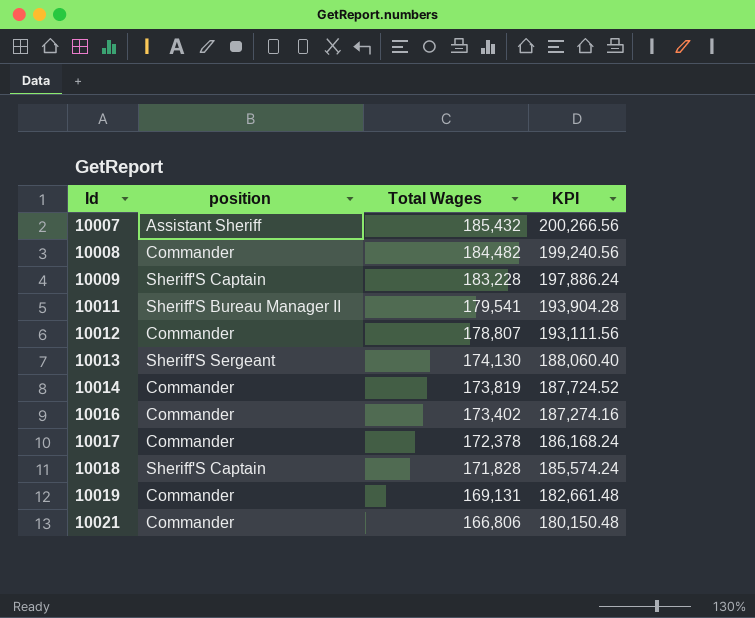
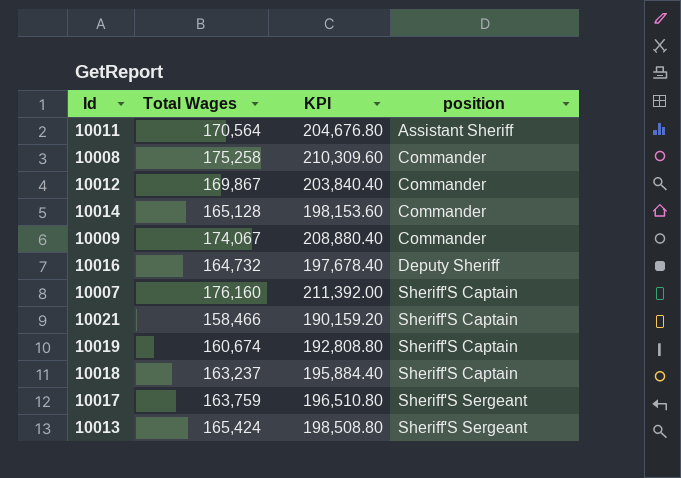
row order: Id ascending -> position ascending
column KPI | formula: [Total Wages] * 1.08 -> [Total Wages] * 1.2
column position | position: 2 -> 4
10011 | Total Wages: 179,541 -> 170,564
10011 | position: Sheriff'S Bureau Manager II -> Assistant Sheriff
10008 | Total Wages: 184,482 -> 175,258
10012 | Total Wages: 178,807 -> 169,867
10014 | Total Wages: 173,819 -> 165,128
10009 | Total Wages: 183,228 -> 174,067
10009 | position: Sheriff'S Captain -> Commander
10016 | Total Wages: 173,402 -> 164,732
10016 | position: Commander -> Deputy Sheriff
10007 | Total Wages: 185,432 -> 176,160
10007 | position: Assistant Sheriff -> Sheriff'S Captain
10021 | Total Wages: 166,806 -> 158,466
10021 | position: Commander -> Sheriff'S Captain
10019 | Total Wages: 169,131 -> 160,674
10019 | position: Commander -> Sheriff'S Captain
10018 | Total Wages: 171,828 -> 163,237
10017 | Total Wages: 172,378 -> 163,759
10017 | position: Commander -> Sheriff'S Sergeant
10013 | Total Wages: 174,130 -> 165,424

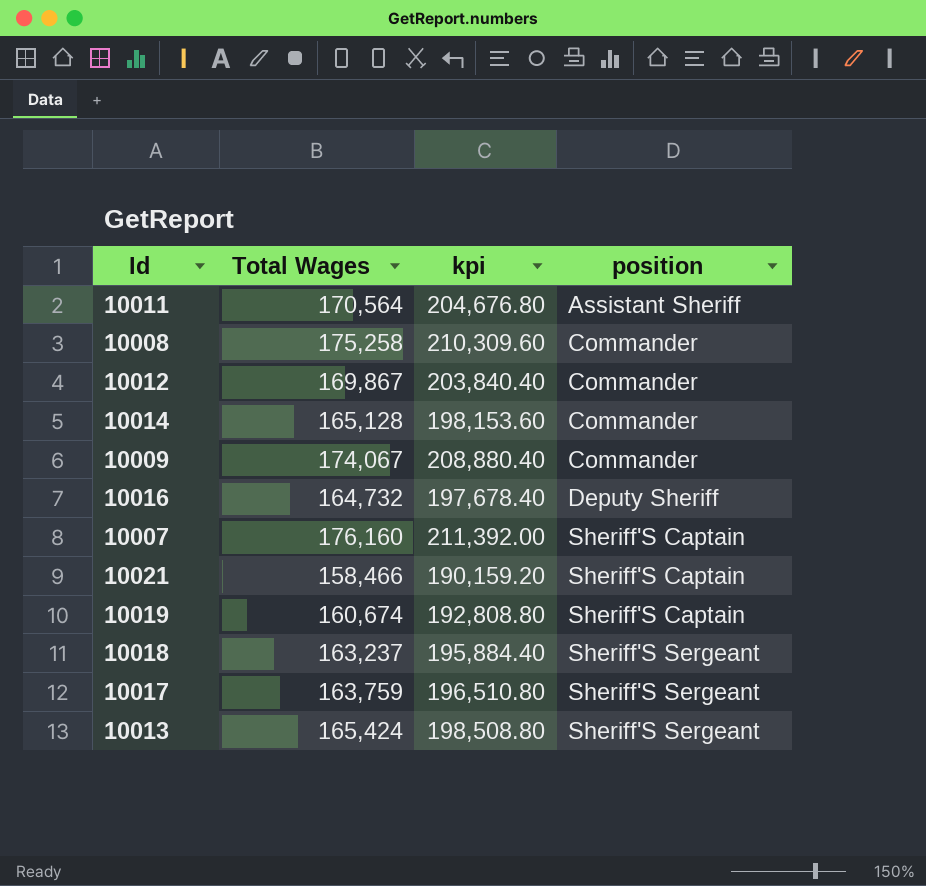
column name: KPI -> kpi
10018 | position: Sheriff'S Captain -> Sheriff'S Sergeant

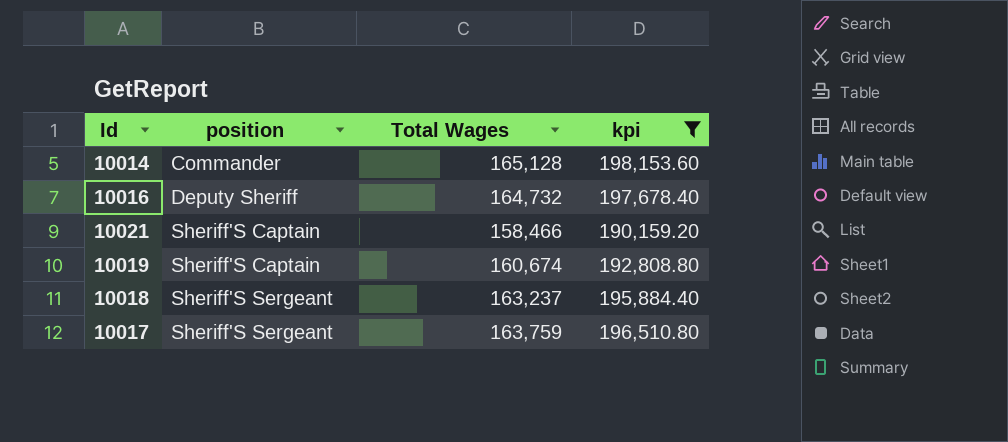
filter: none -> kpi <= 198,153.60
column position | position: 4 -> 2

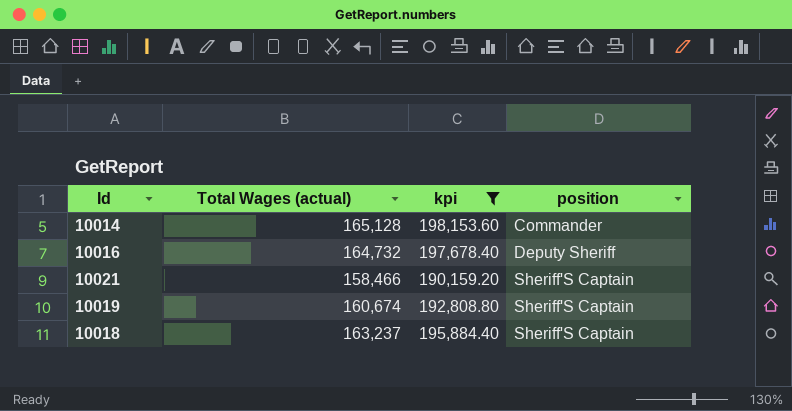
column name: Total Wages -> Total Wages (actual)
column position | position: 2 -> 4
row 10017: Sheriff'S Sergeant | 163,759 | 196,510.80 -> none
10018 | position: Sheriff'S Sergeant -> Sheriff'S Captain

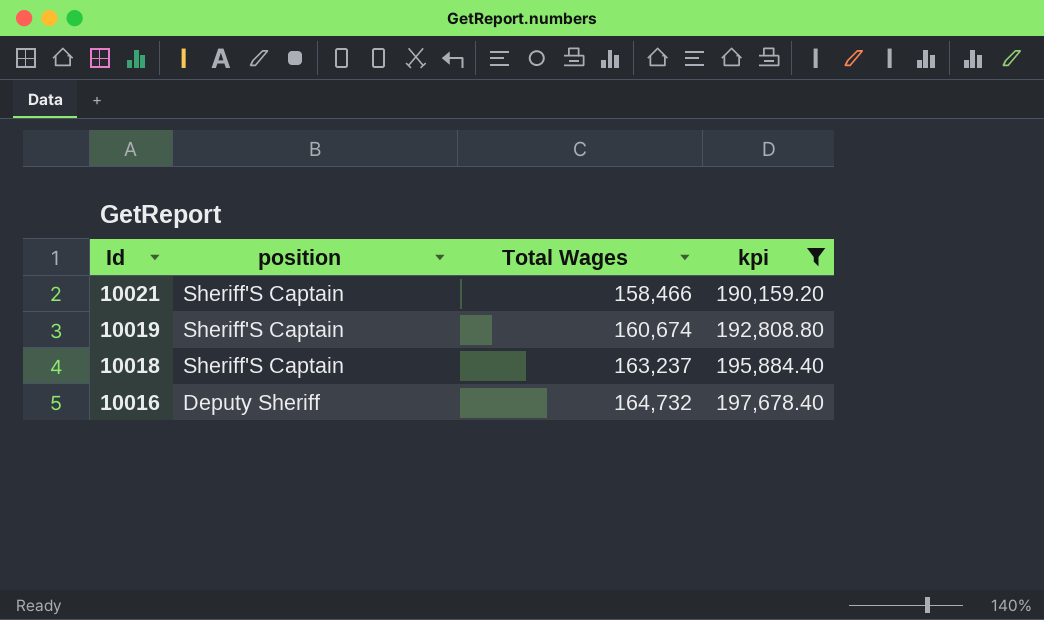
row order: position ascending -> Id descending
column position | position: 4 -> 2
column name: Total Wages (actual) -> Total Wages
row 10014: 165,128 | 198,153.60 | Commander -> none

